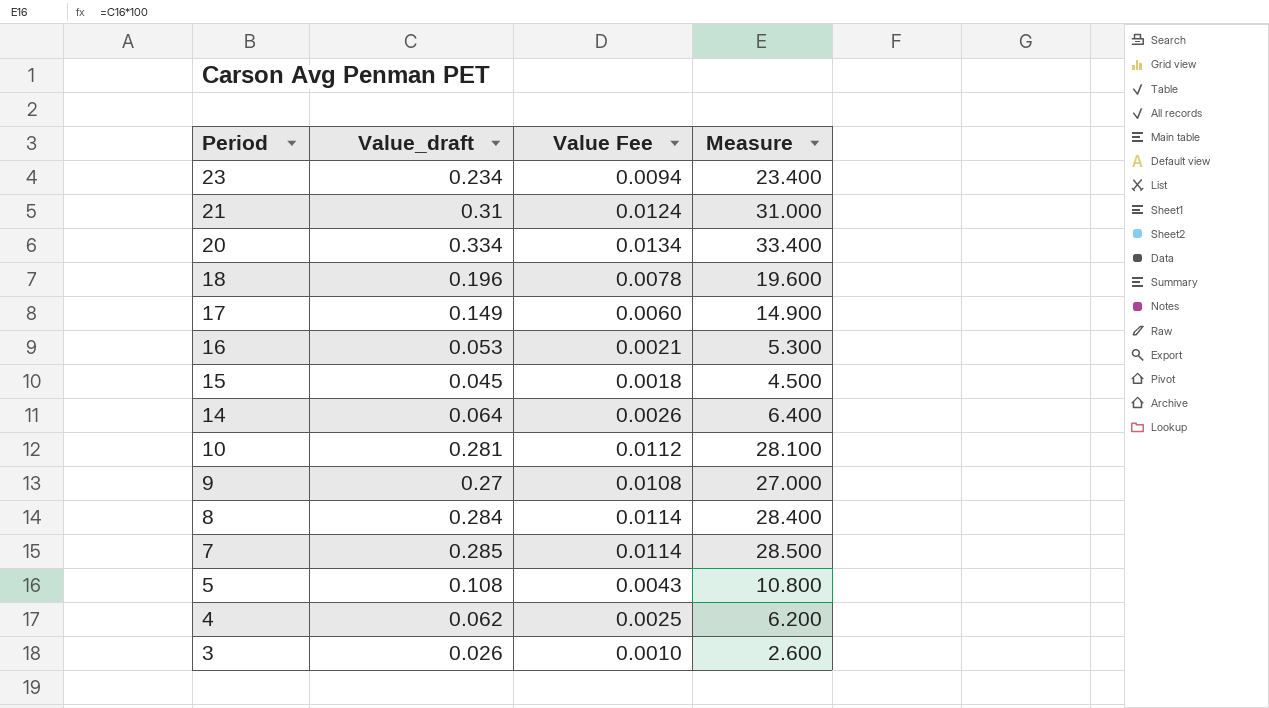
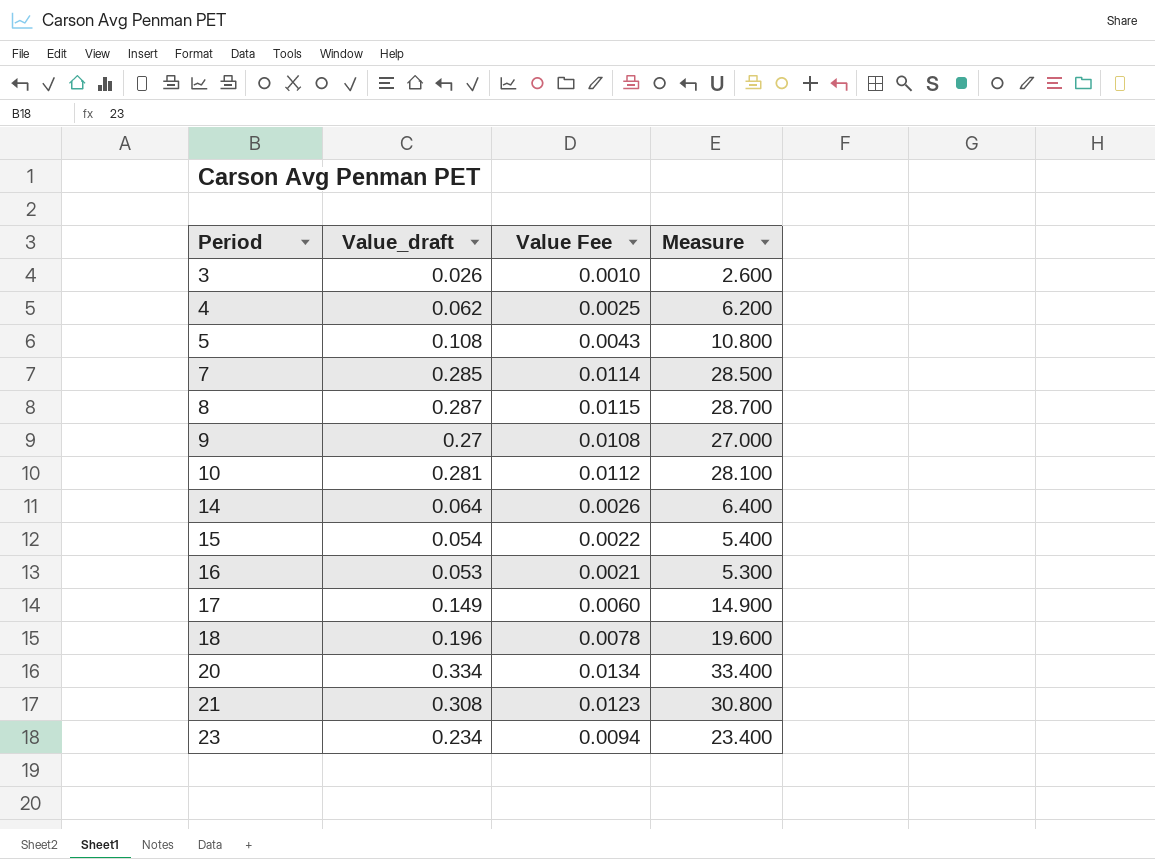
row order: Period descending -> Period ascending
8 | Value_draft: 0.284 -> 0.287
8 | Value Fee: 0.0114 -> 0.0115
8 | Measure: 28.400 -> 28.700
15 | Value_draft: 0.045 -> 0.054
15 | Value Fee: 0.0018 -> 0.0022
15 | Measure: 4.500 -> 5.400
21 | Value_draft: 0.31 -> 0.308
21 | Value Fee: 0.0124 -> 0.0123
21 | Measure: 31.000 -> 30.800

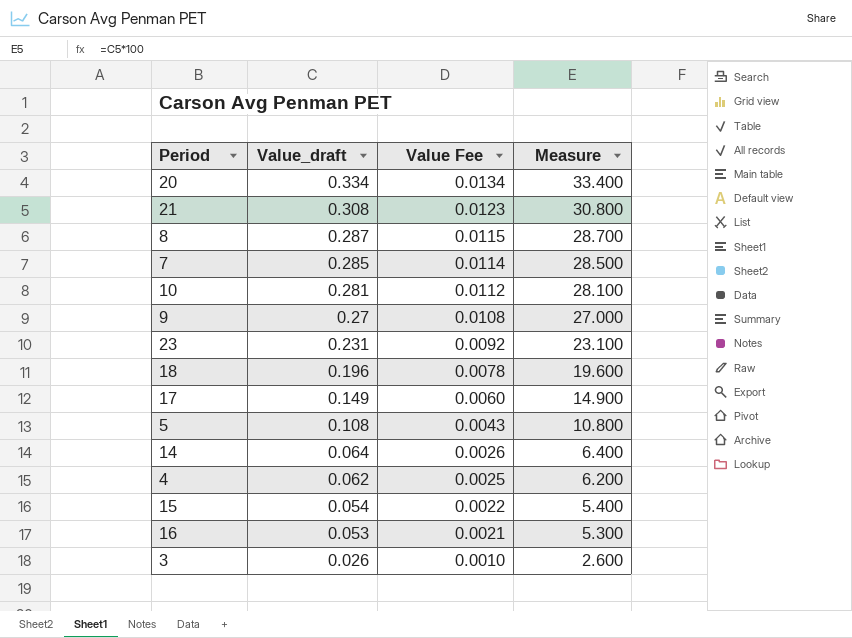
row order: Period ascending -> Value_draft descending
23 | Value_draft: 0.234 -> 0.231
23 | Value Fee: 0.0094 -> 0.0092
23 | Measure: 23.400 -> 23.100

